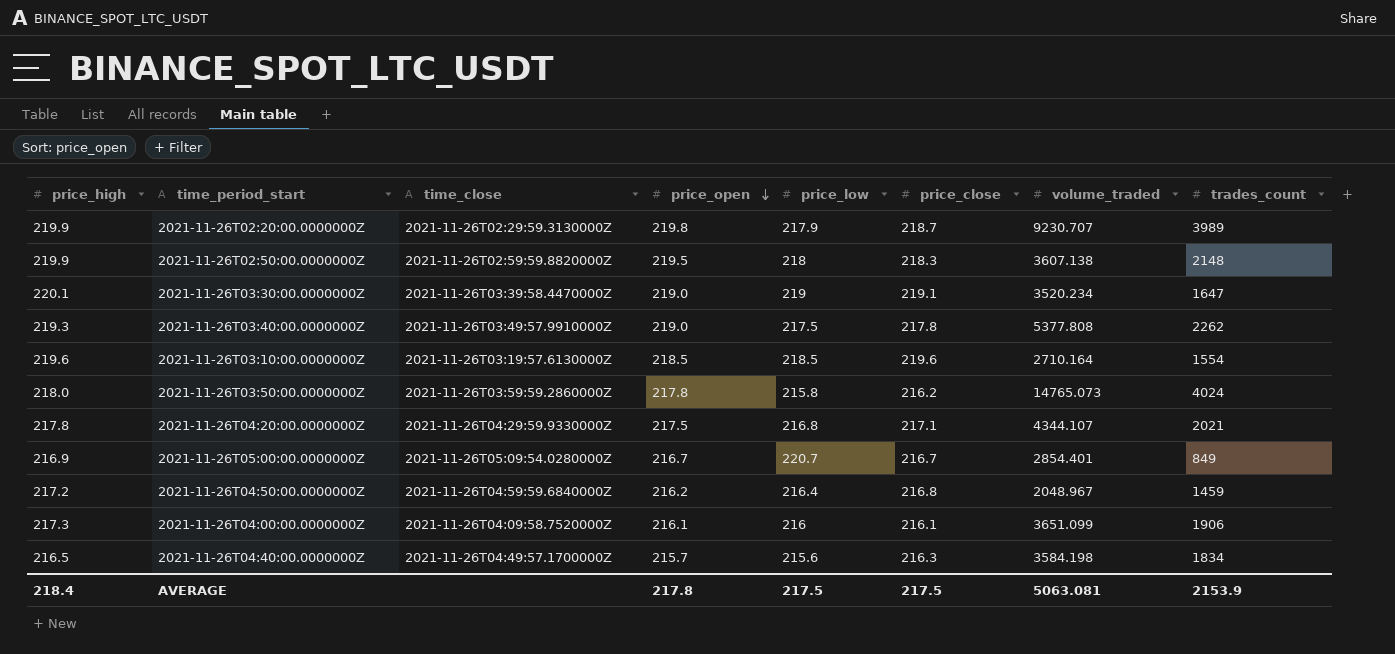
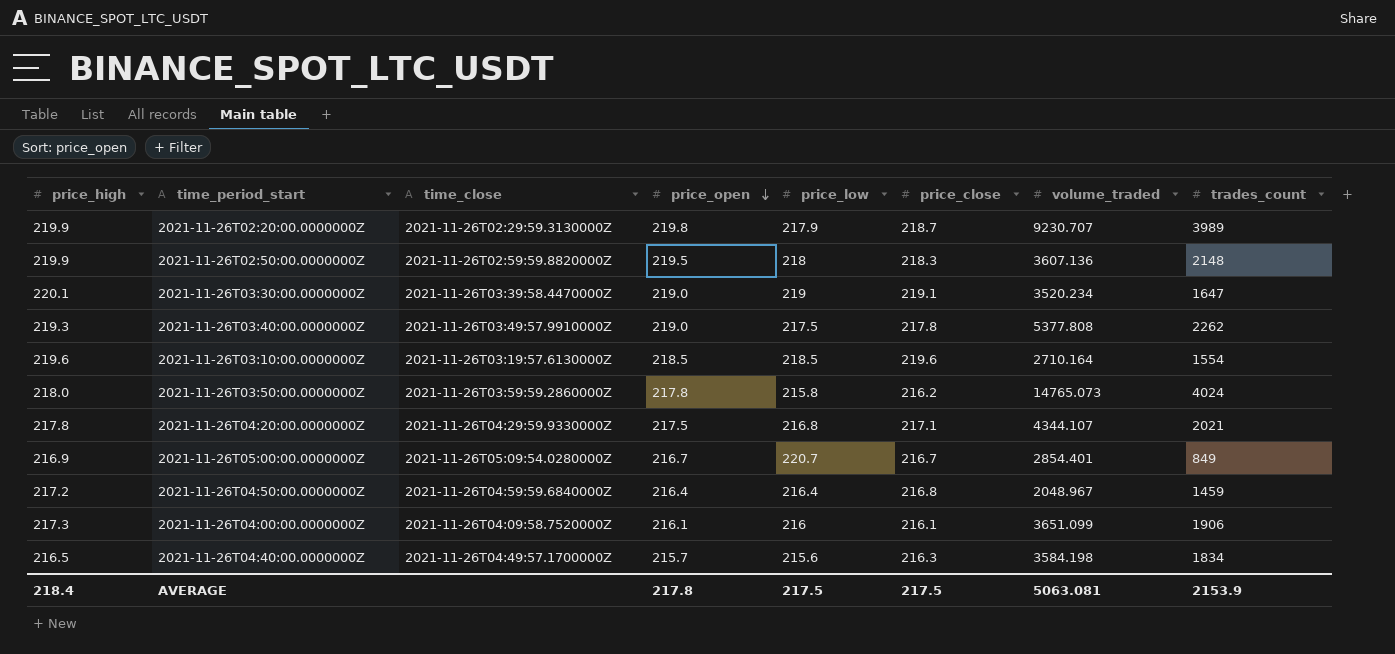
2021-11-26T02:50:00.0000000Z | volume_traded: 3607.138 -> 3607.136
2021-11-26T04:50:00.0000000Z | price_open: 216.2 -> 216.4

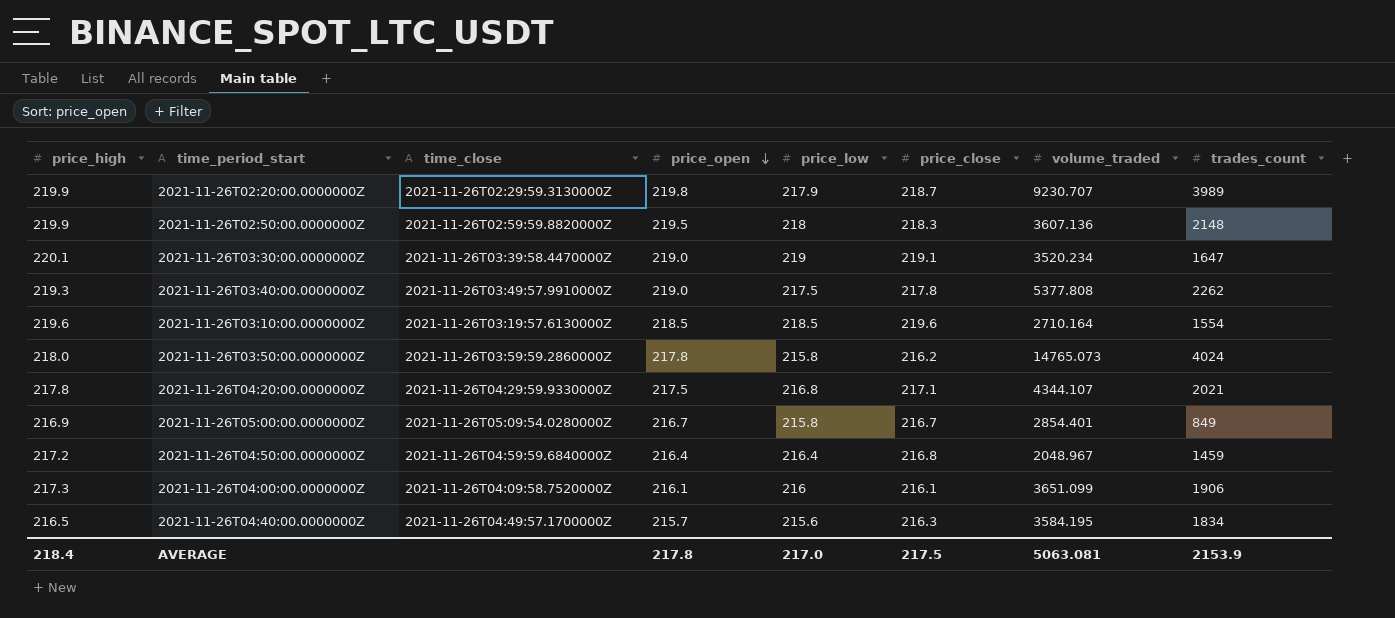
2021-11-26T05:00:00.0000000Z | price_low: 220.7 -> 215.8
2021-11-26T04:40:00.0000000Z | volume_traded: 3584.198 -> 3584.195
AVERAGE | price_low: 217.5 -> 217.0

